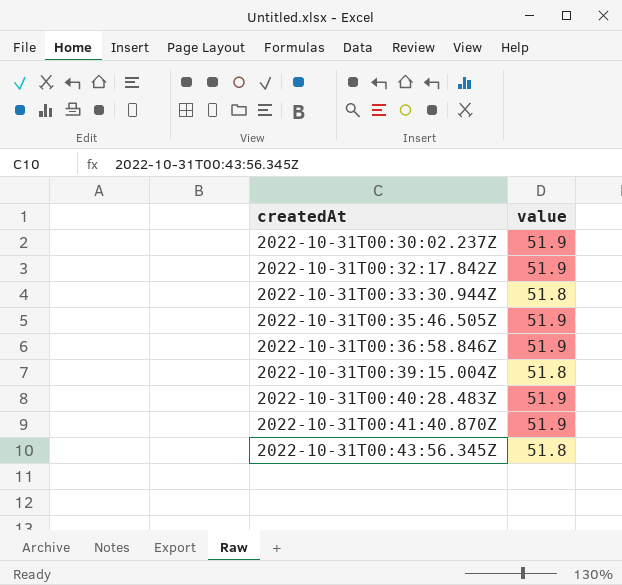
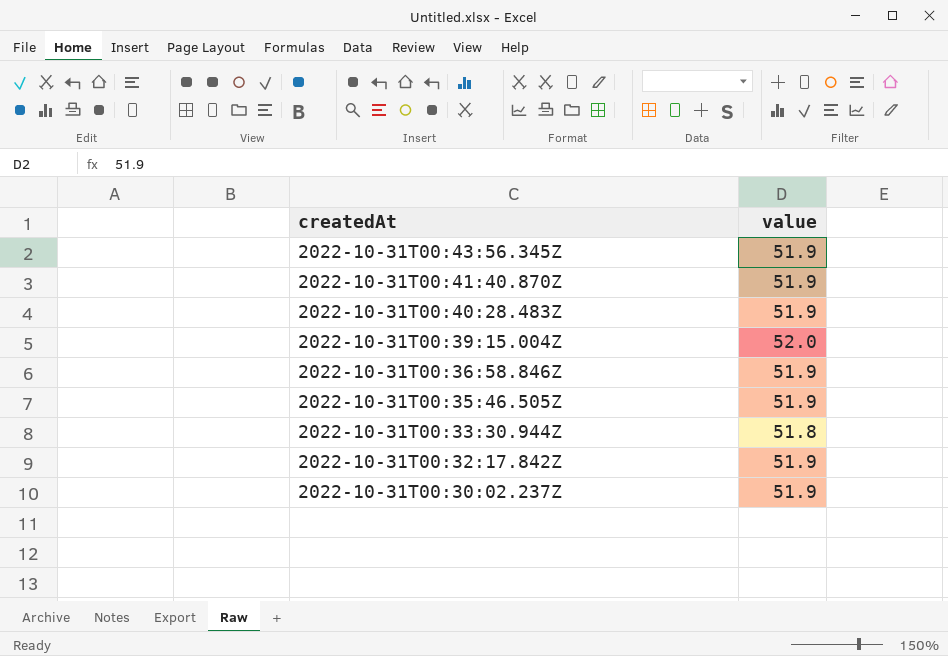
row order: createdAt ascending -> createdAt descending
2022-10-31T00:43:56.345Z | value: 51.8 -> 51.9
2022-10-31T00:39:15.004Z | value: 51.8 -> 52.0

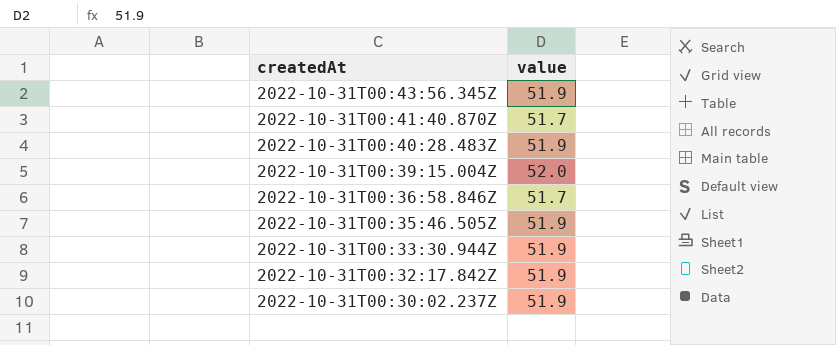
2022-10-31T00:41:40.870Z | value: 51.9 -> 51.7
2022-10-31T00:36:58.846Z | value: 51.9 -> 51.7
2022-10-31T00:33:30.944Z | value: 51.8 -> 51.9

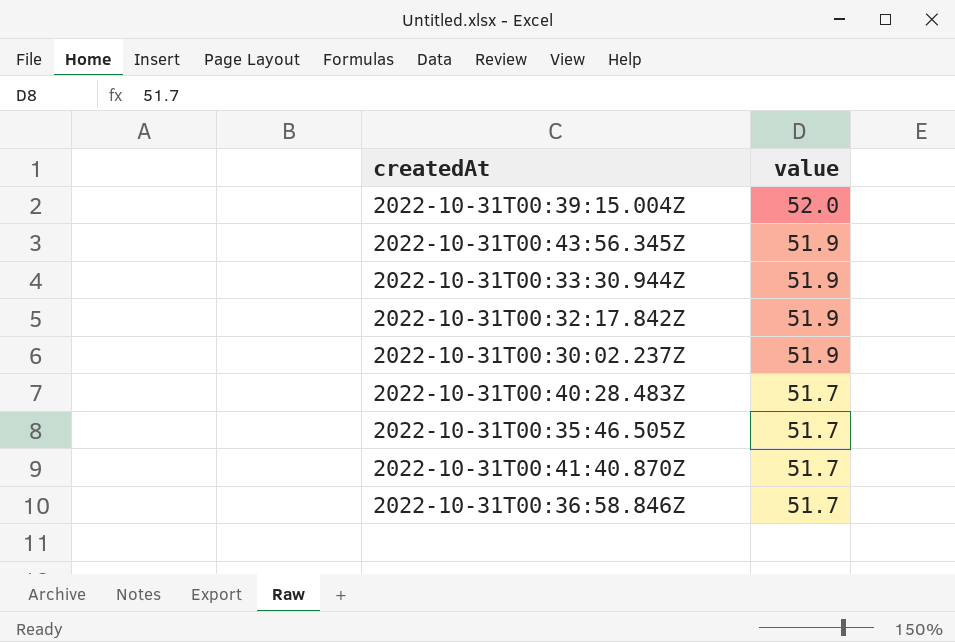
row order: createdAt descending -> value descending
2022-10-31T00:40:28.483Z | value: 51.9 -> 51.7
2022-10-31T00:35:46.505Z | value: 51.9 -> 51.7

